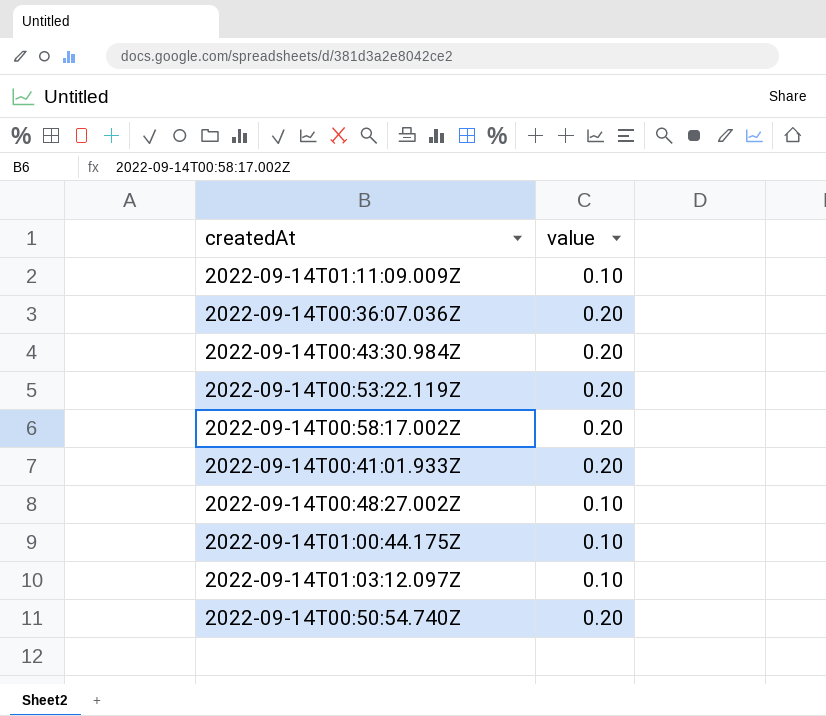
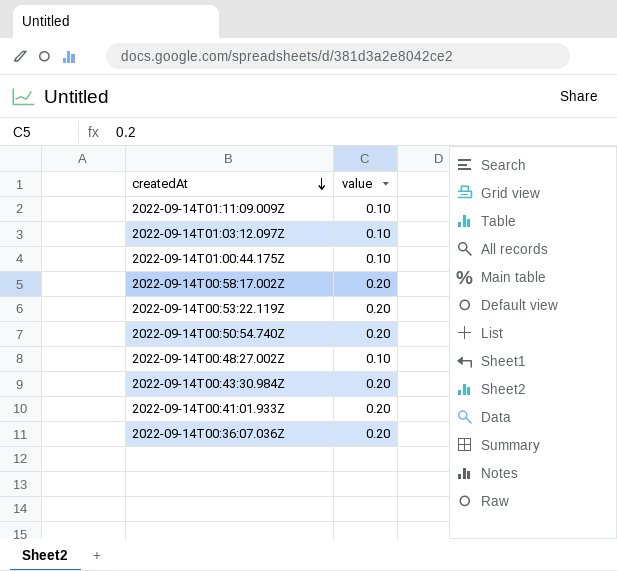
row order: none -> createdAt descending

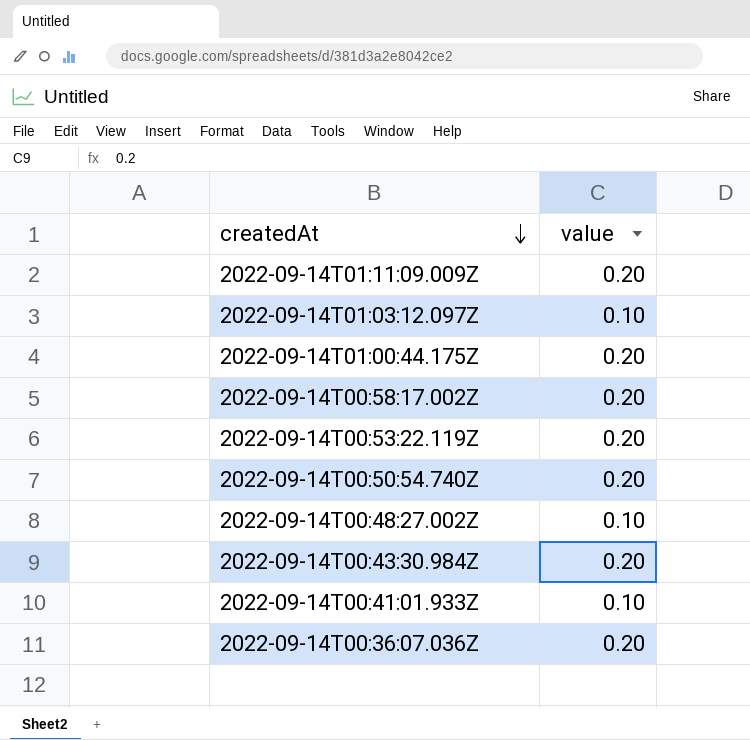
2022-09-14T01:11:09.009Z | value: 0.10 -> 0.20
2022-09-14T01:00:44.175Z | value: 0.10 -> 0.20
2022-09-14T00:41:01.933Z | value: 0.20 -> 0.10

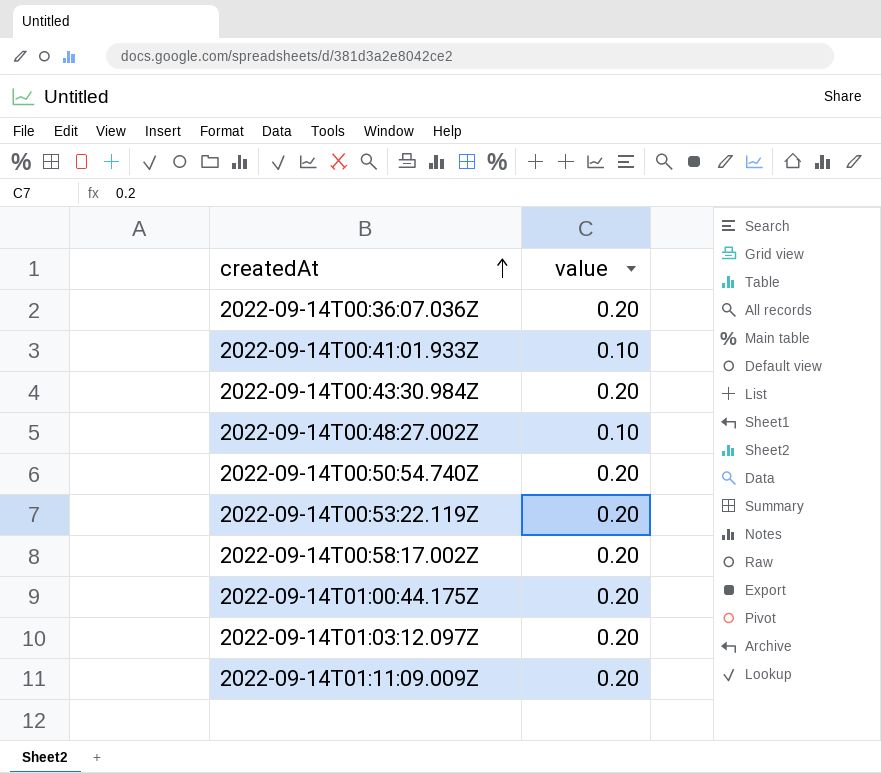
row order: createdAt descending -> createdAt ascending
2022-09-14T01:03:12.097Z | value: 0.10 -> 0.20

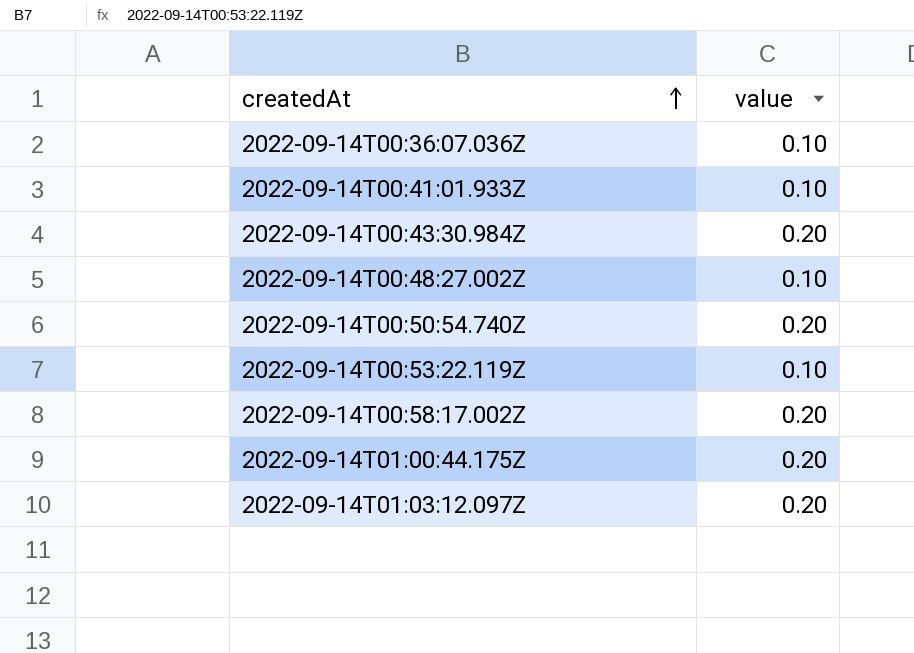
row 2022-09-14T01:11:09.009Z: 0.20 -> none
2022-09-14T00:36:07.036Z | value: 0.20 -> 0.10
2022-09-14T00:53:22.119Z | value: 0.20 -> 0.10

